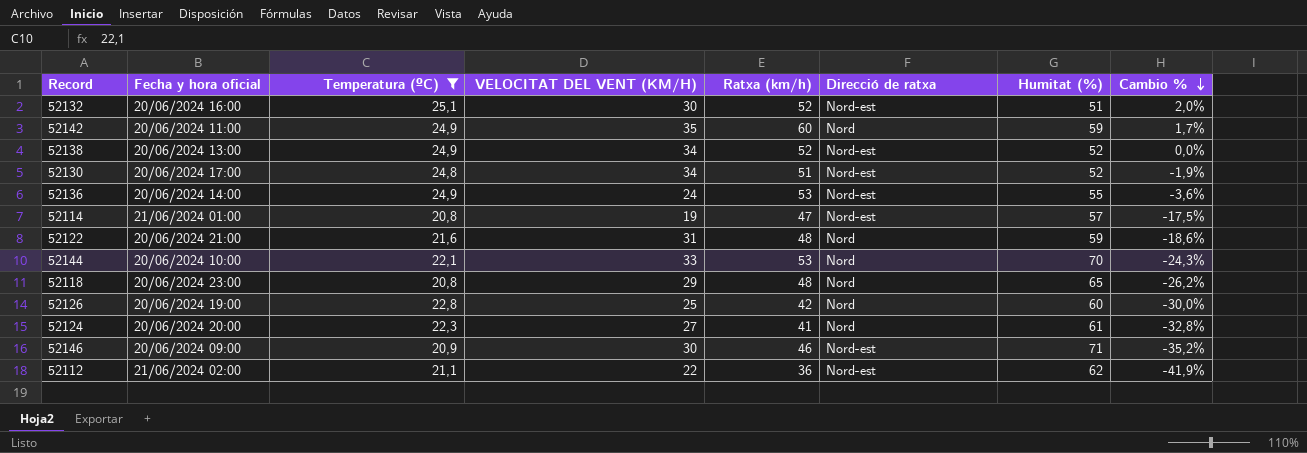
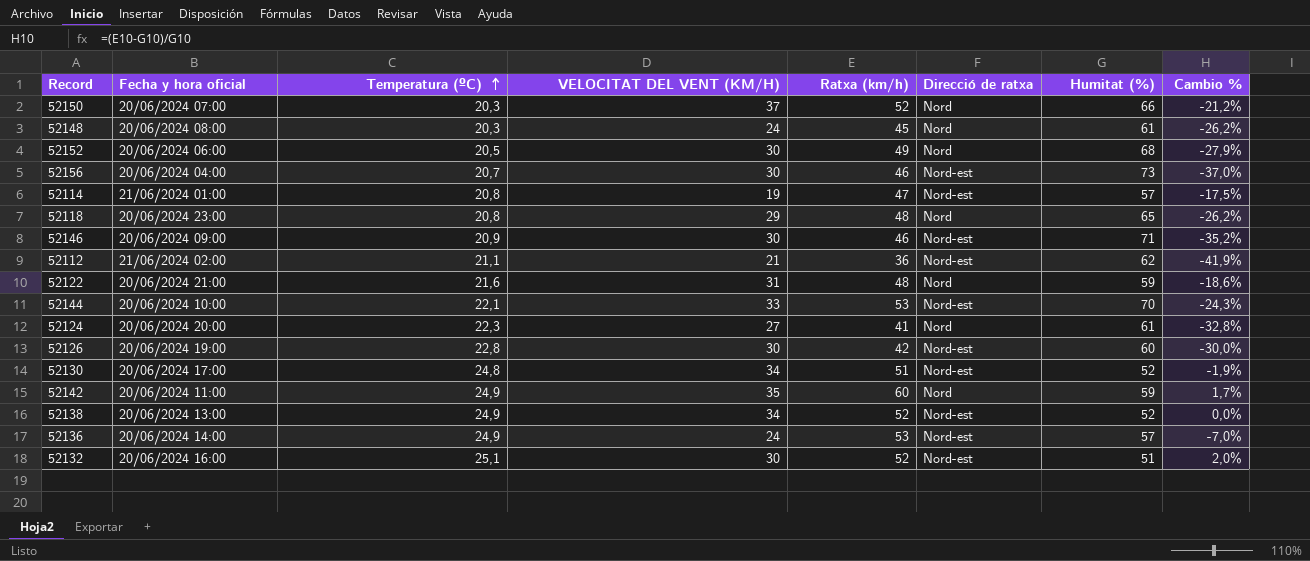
filter: Temperatura (ºC) >= 20,8 -> none
row order: Cambio % descending -> Temperatura (ºC) ascending
52112 | VELOCITAT DEL VENT (KM/H): 22 -> 21
52144 | Direcció de ratxa: Nord -> Nord-est
52126 | VELOCITAT DEL VENT (KM/H): 25 -> 30
52126 | Direcció de ratxa: Nord -> Nord-est
52136 | Humitat (%): 55 -> 57
52136 | Cambio %: -3,6% -> -7,0%

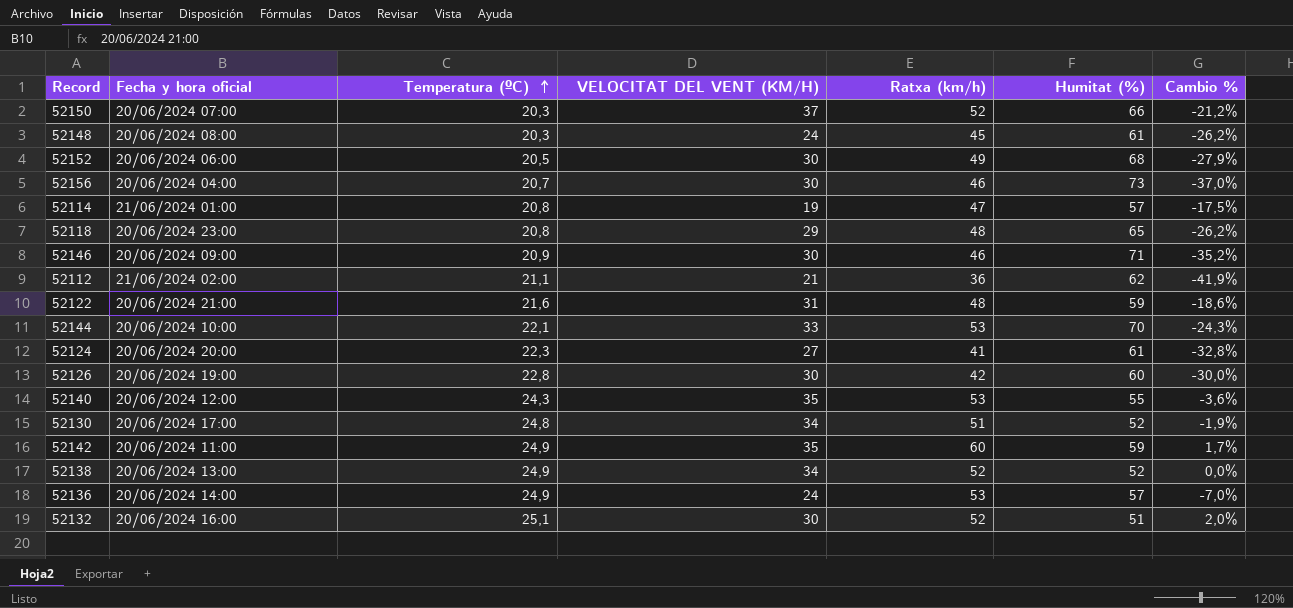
column Direcció de ratxa | position: 6 -> none
row 52140: none -> 20/06/2024 12:00 | 24,3 | 35 | 53 | 55 | -3,6%

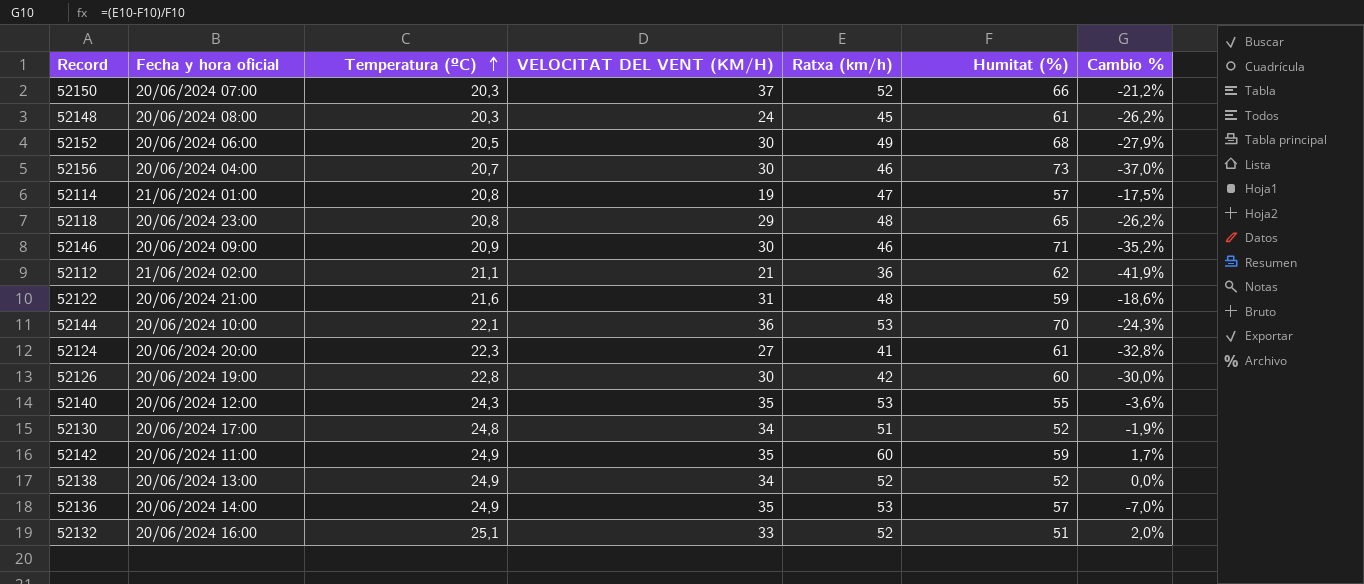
52144 | VELOCITAT DEL VENT (KM/H): 33 -> 36
52136 | VELOCITAT DEL VENT (KM/H): 24 -> 35
52132 | VELOCITAT DEL VENT (KM/H): 30 -> 33

